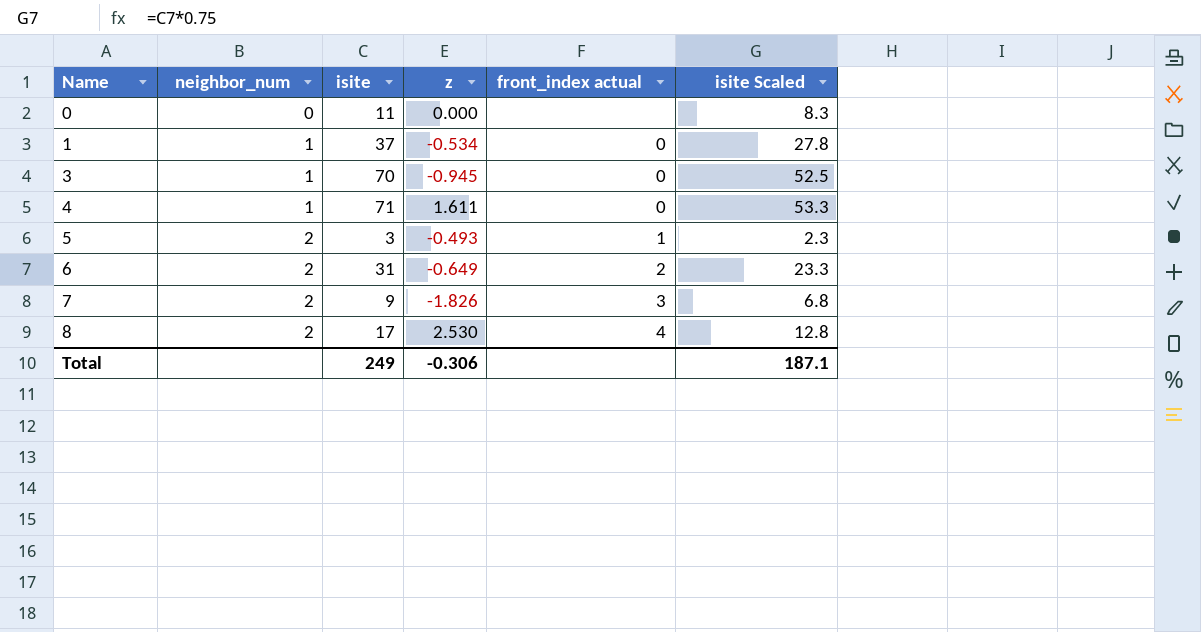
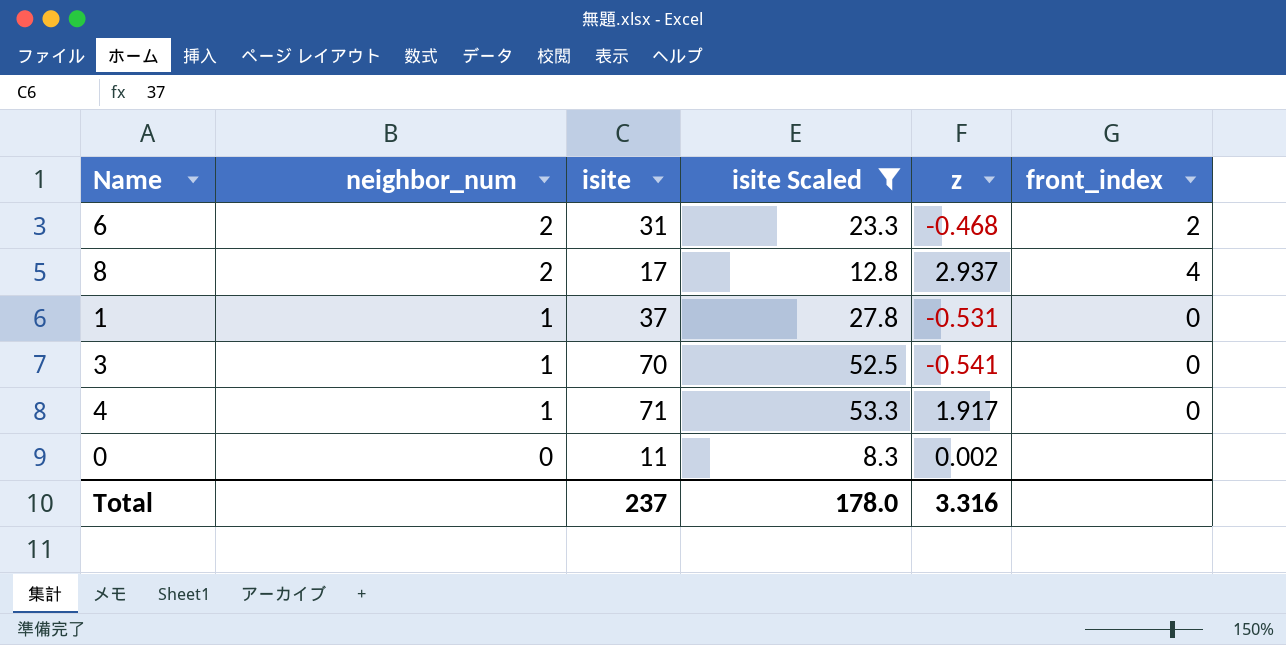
filter: none -> isite Scaled >= 8.3
row order: Name ascending -> neighbor_num descending
column isite Scaled | position: 6 -> 4
column name: front_index actual -> front_index
6 | z: -0.649 -> -0.468
8 | z: 2.530 -> 2.937
1 | z: -0.534 -> -0.531
3 | z: -0.945 -> -0.541
4 | z: 1.611 -> 1.917
0 | z: 0.000 -> 0.002
Total | isite: 249 -> 237
Total | isite Scaled: 187.1 -> 178.0
Total | z: -0.306 -> 3.316

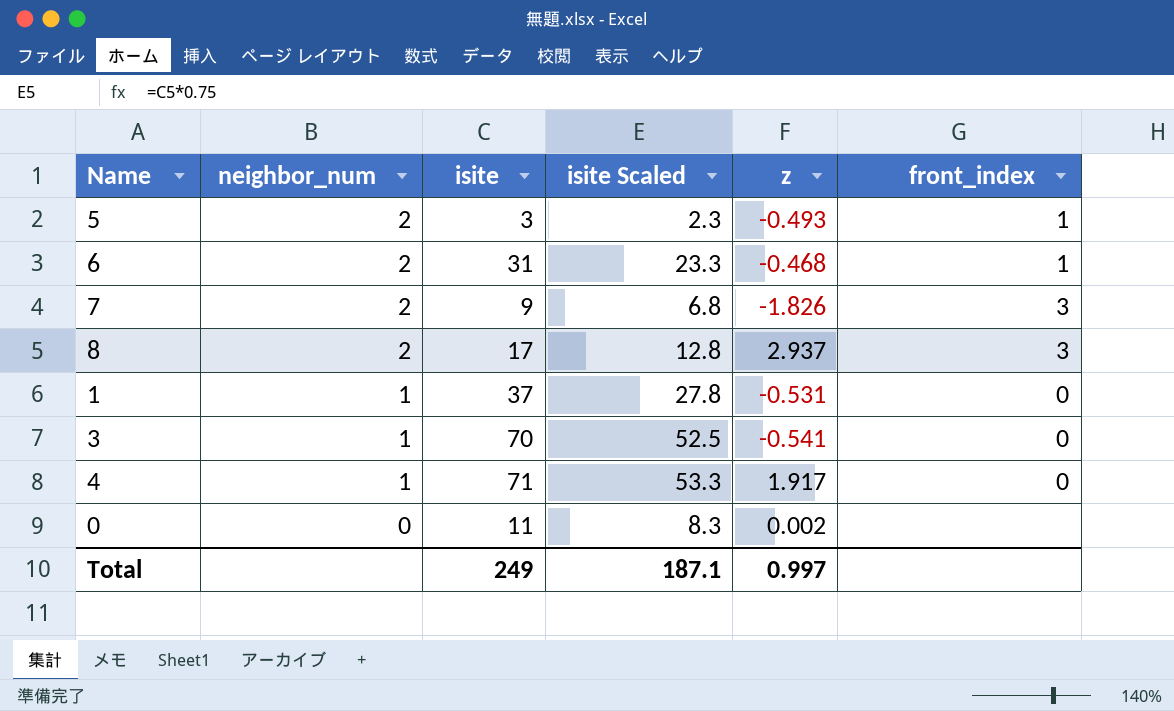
filter: isite Scaled >= 8.3 -> none
6 | front_index: 2 -> 1
8 | front_index: 4 -> 3
Total | isite: 237 -> 249
Total | isite Scaled: 178.0 -> 187.1
Total | z: 3.316 -> 0.997

